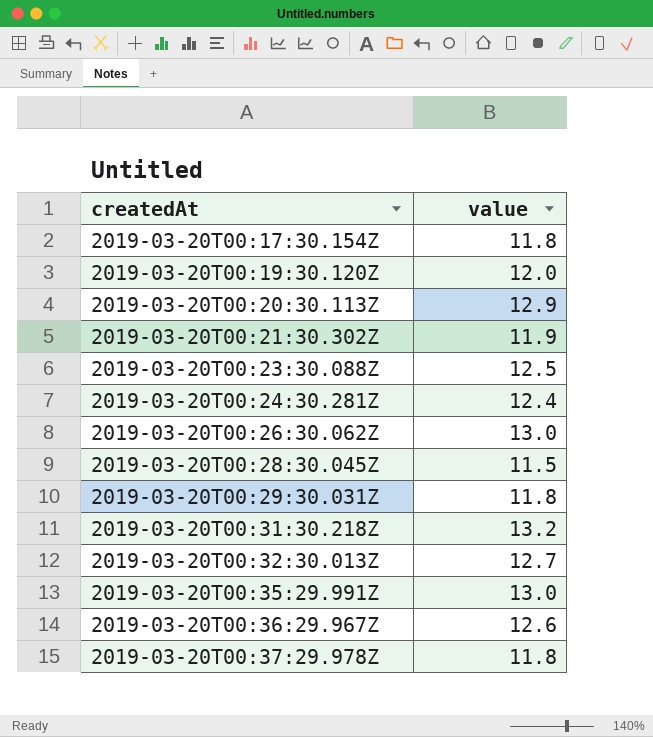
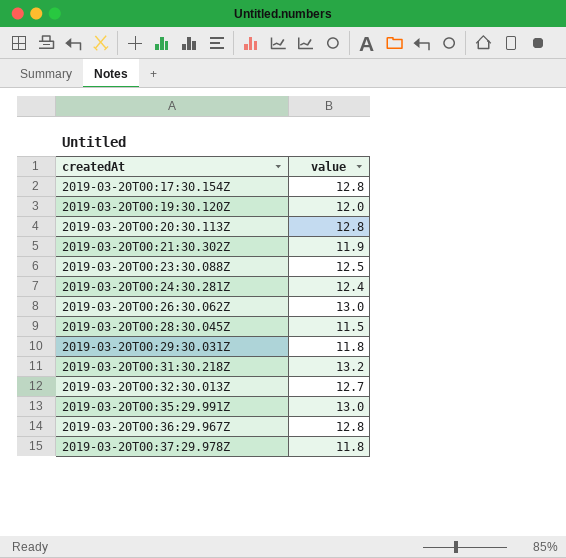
2019-03-20T00:17:30.154Z | value: 11.8 -> 12.8
2019-03-20T00:20:30.113Z | value: 12.9 -> 12.8
2019-03-20T00:36:29.967Z | value: 12.6 -> 12.8

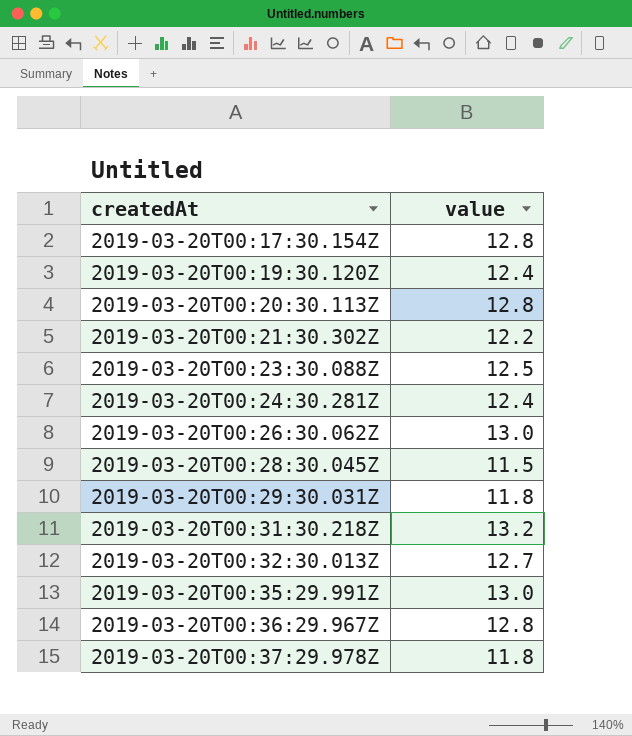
2019-03-20T00:19:30.120Z | value: 12.0 -> 12.4
2019-03-20T00:21:30.302Z | value: 11.9 -> 12.2

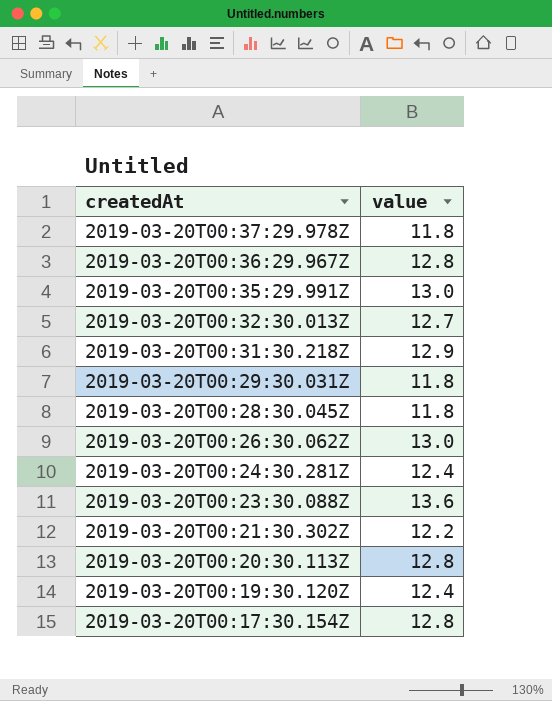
row order: createdAt ascending -> createdAt descending
2019-03-20T00:31:30.218Z | value: 13.2 -> 12.9
2019-03-20T00:28:30.045Z | value: 11.5 -> 11.8
2019-03-20T00:23:30.088Z | value: 12.5 -> 13.6

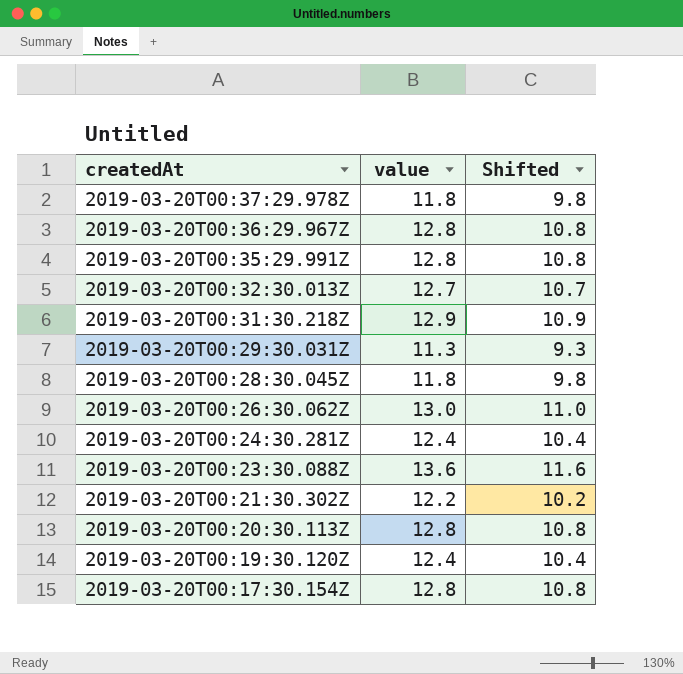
column Shifted | formula: none -> [value] - 2
2019-03-20T00:35:29.991Z | value: 13.0 -> 12.8
2019-03-20T00:29:30.031Z | value: 11.8 -> 11.3

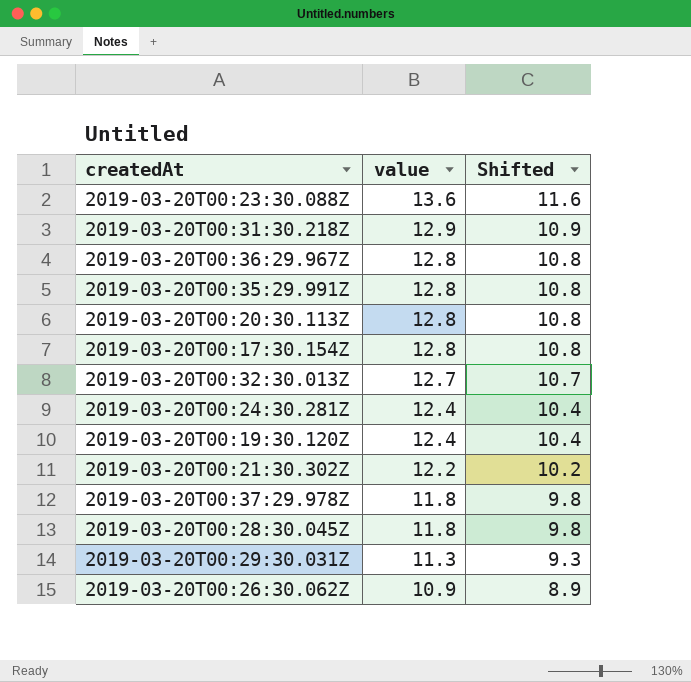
row order: createdAt descending -> value descending
2019-03-20T00:26:30.062Z | value: 13.0 -> 10.9
2019-03-20T00:26:30.062Z | Shifted: 11.0 -> 8.9

